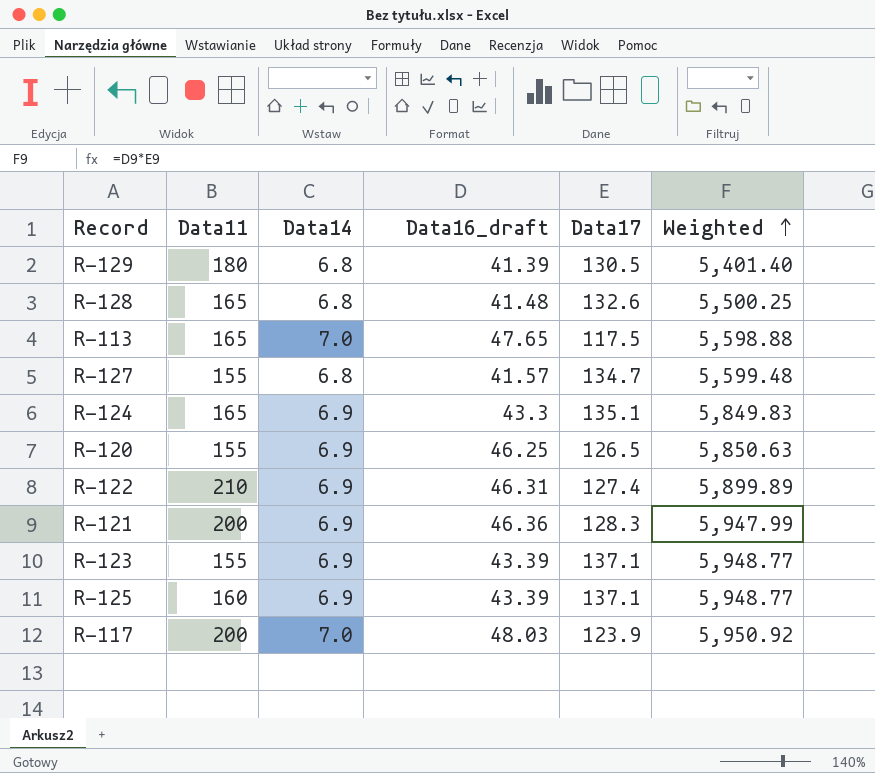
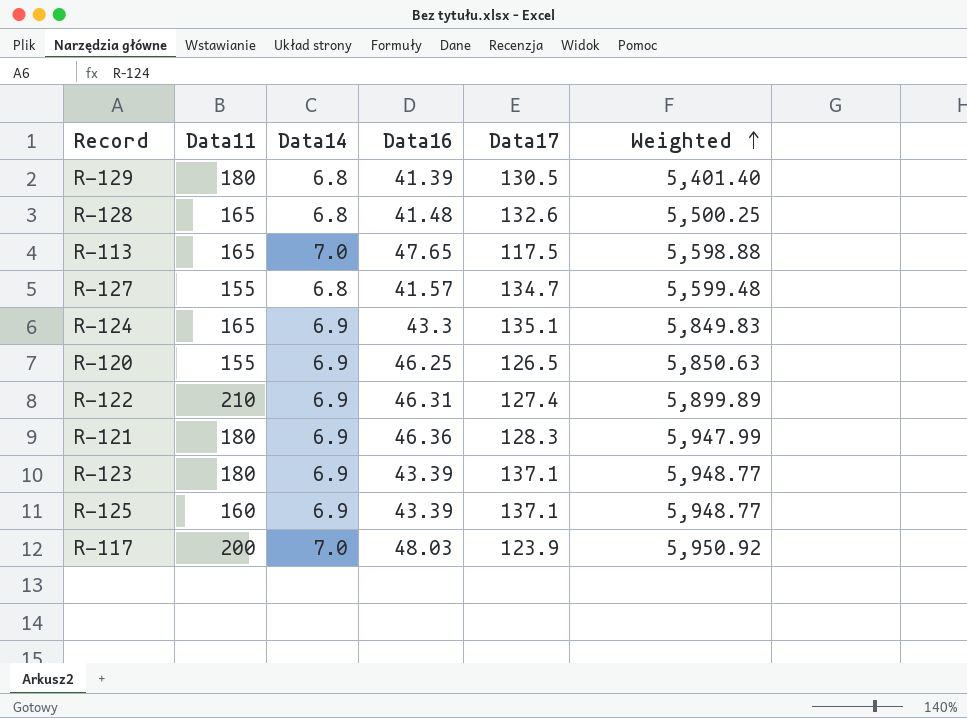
column name: Data16_draft -> Data16
R-121 | Data11: 200 -> 180
R-123 | Data11: 155 -> 180

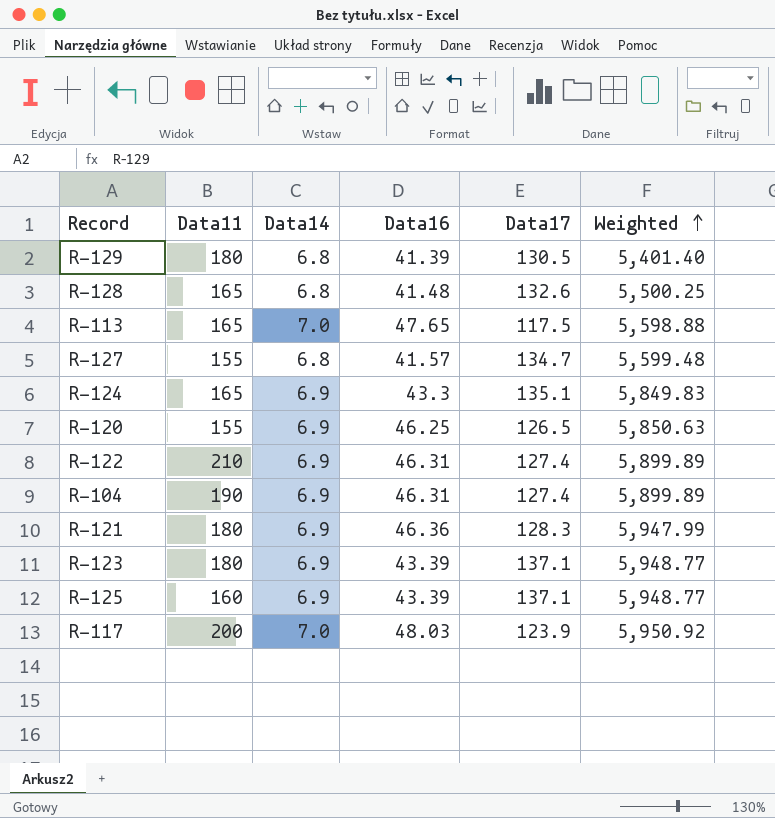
row R-104: none -> 190 | 6.9 | 46.31 | 127.4 | 5,899.89

